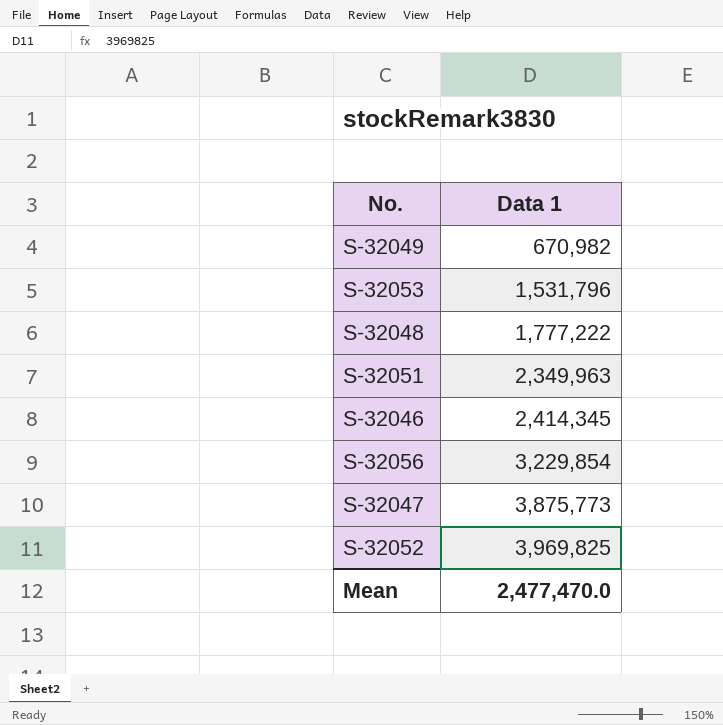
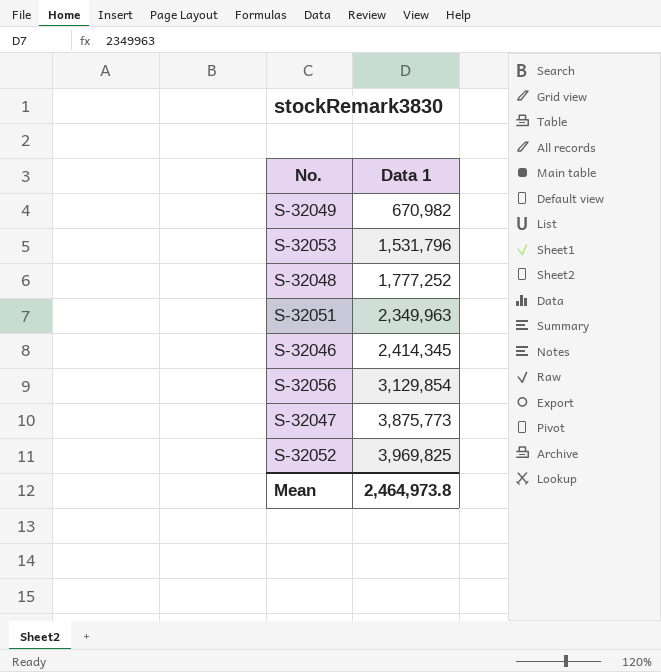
S-32048 | Data 1: 1,777,222 -> 1,777,252
S-32056 | Data 1: 3,229,854 -> 3,129,854
Mean | Data 1: 2,477,470.0 -> 2,464,973.8

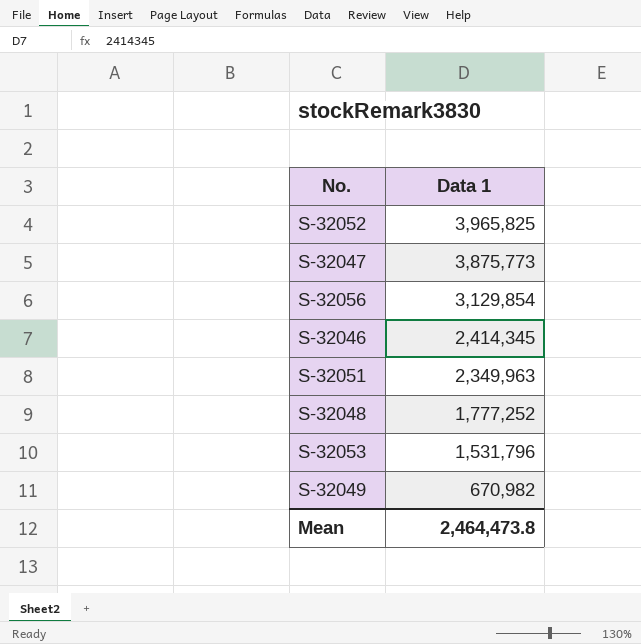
row order: Data 1 ascending -> Data 1 descending
S-32052 | Data 1: 3,969,825 -> 3,965,825
Mean | Data 1: 2,464,973.8 -> 2,464,473.8

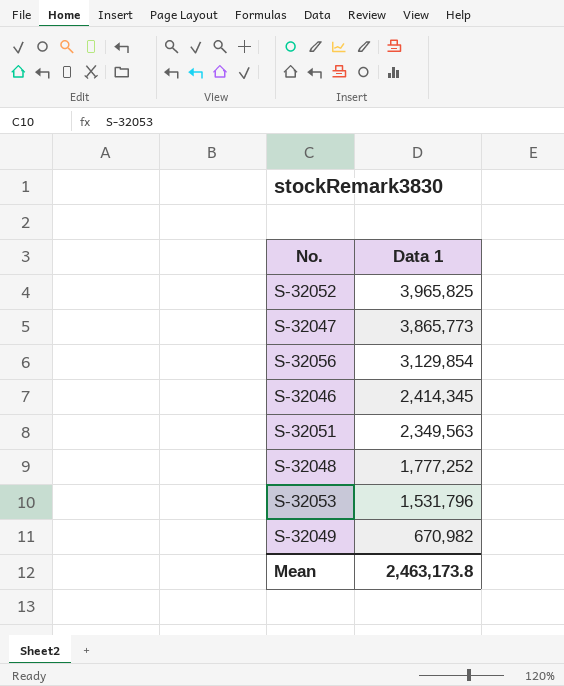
S-32047 | Data 1: 3,875,773 -> 3,865,773
S-32051 | Data 1: 2,349,963 -> 2,349,563
Mean | Data 1: 2,464,473.8 -> 2,463,173.8

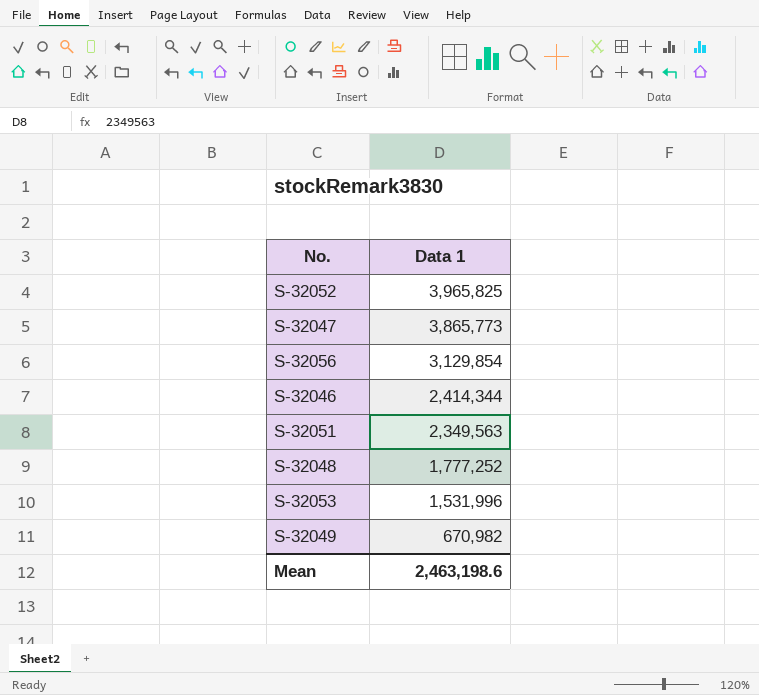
S-32046 | Data 1: 2,414,345 -> 2,414,344
S-32053 | Data 1: 1,531,796 -> 1,531,996
Mean | Data 1: 2,463,173.8 -> 2,463,198.6

